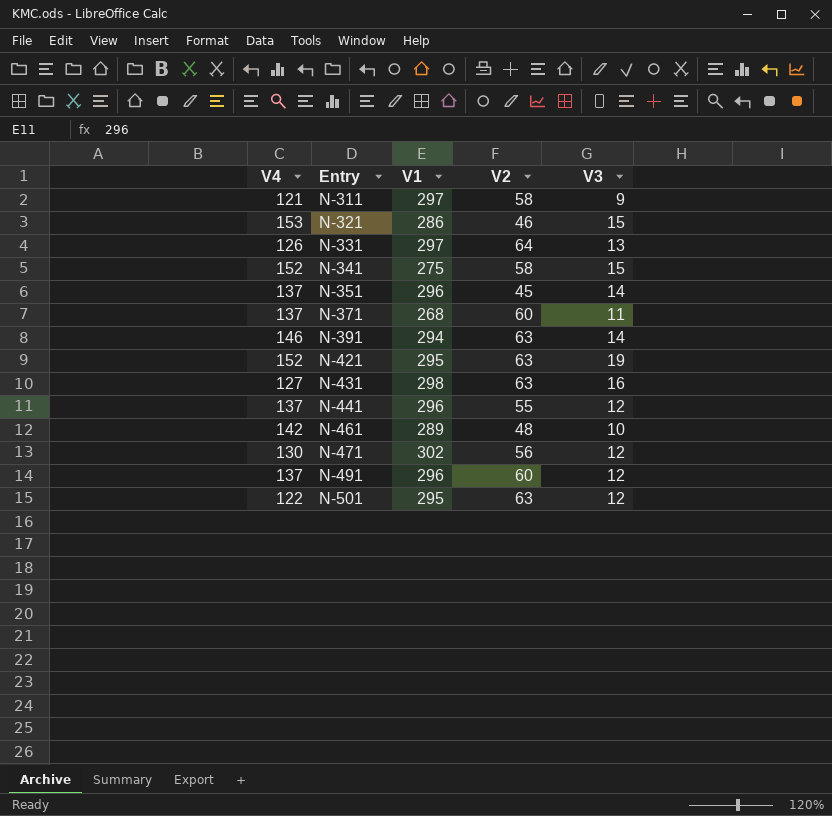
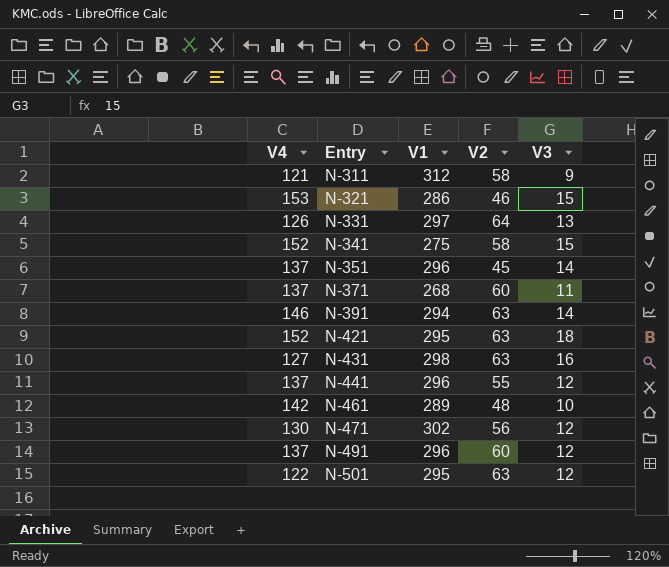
N-311 | V1: 297 -> 312
N-421 | V3: 19 -> 18

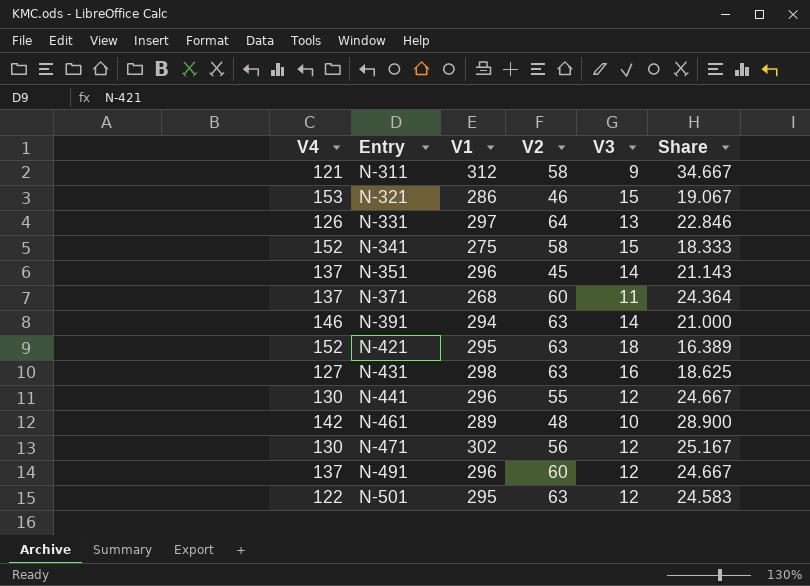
column Share | formula: none -> [V1] / [V3]
N-441 | V4: 137 -> 130

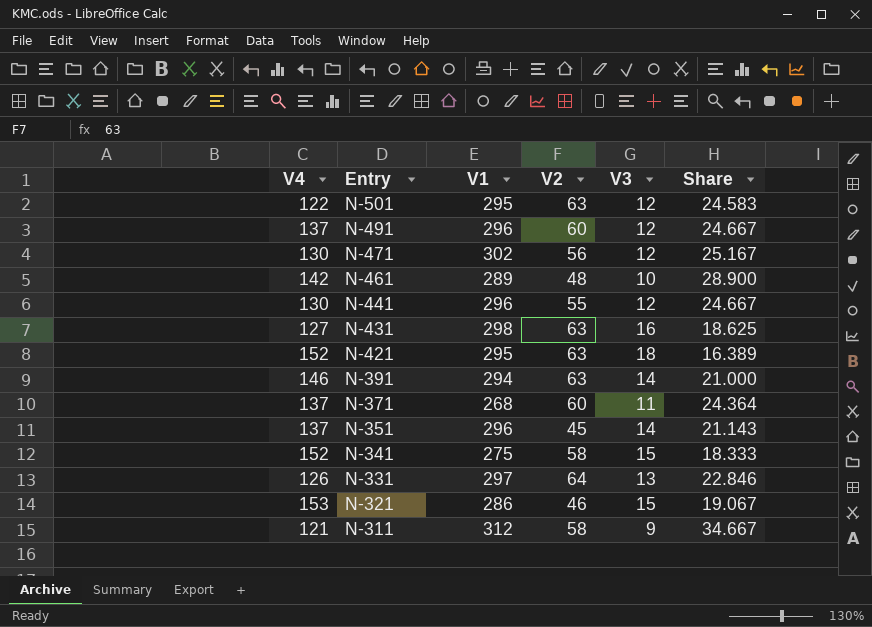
row order: Entry ascending -> Entry descending

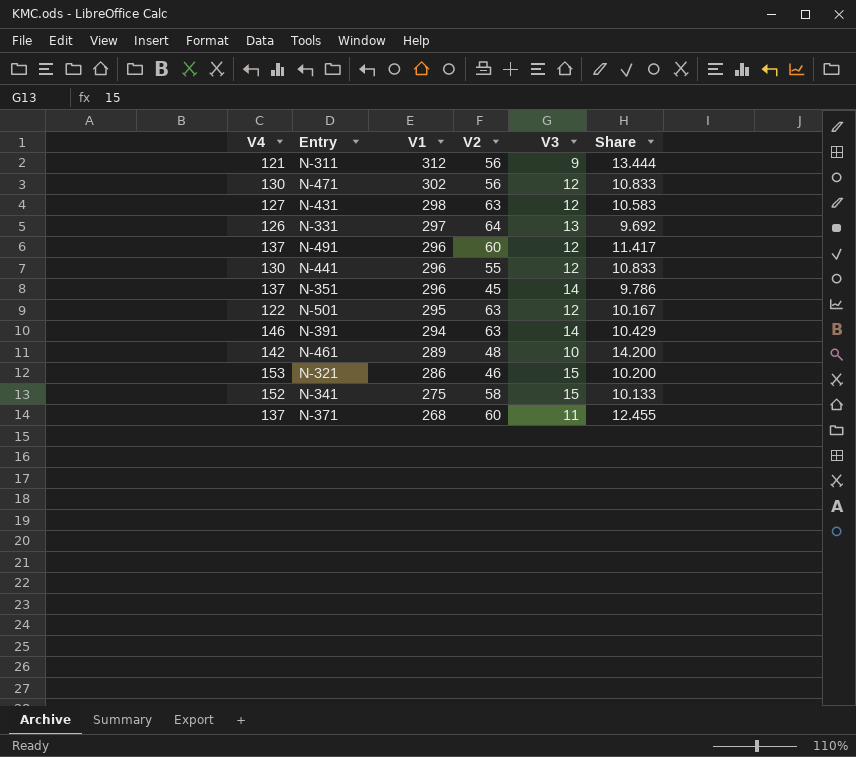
row order: Entry descending -> V1 descending
column Share | formula: [V1] / [V3] -> [V4] / [V3]
row N-421: 152 | 295 | 63 | 18 | 16.389 -> none
N-311 | V2: 58 -> 56
N-431 | V3: 16 -> 12

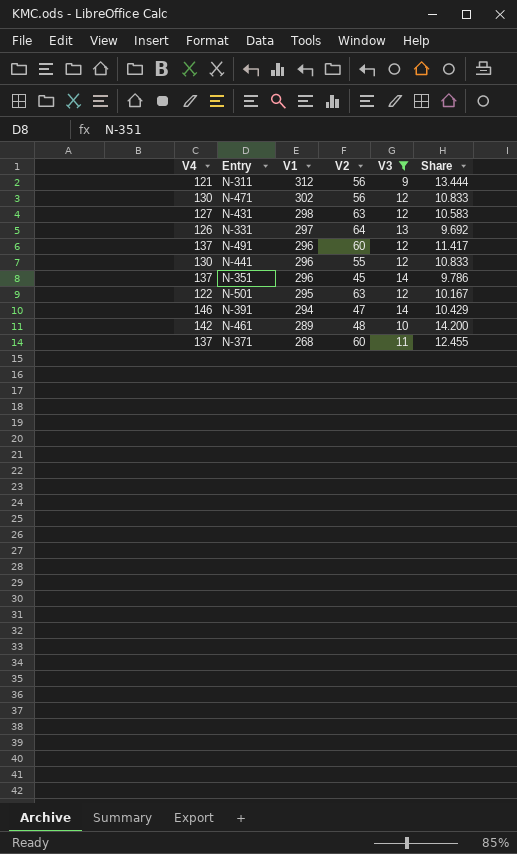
filter: none -> V3 != 15
N-391 | V2: 63 -> 47

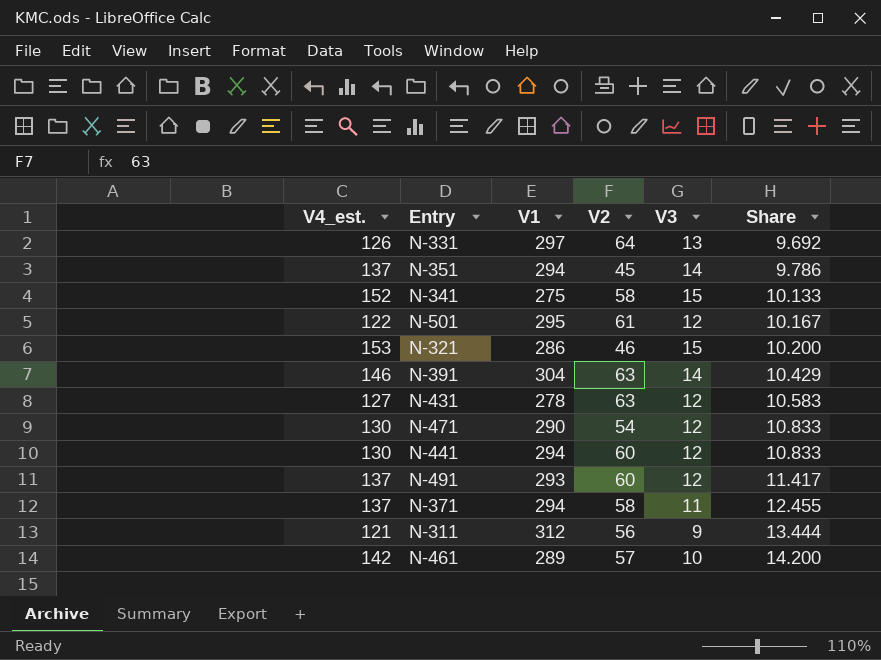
filter: V3 != 15 -> none
row order: V1 descending -> Share ascending
column name: V4 -> V4_est.
N-351 | V1: 296 -> 294
N-501 | V2: 63 -> 61
N-391 | V1: 294 -> 304
N-391 | V2: 47 -> 63
N-431 | V1: 298 -> 278
N-471 | V1: 302 -> 290
N-471 | V2: 56 -> 54
N-441 | V1: 296 -> 294
N-441 | V2: 55 -> 60
N-491 | V1: 296 -> 293
N-371 | V1: 268 -> 294
N-371 | V2: 60 -> 58
N-461 | V2: 48 -> 57

